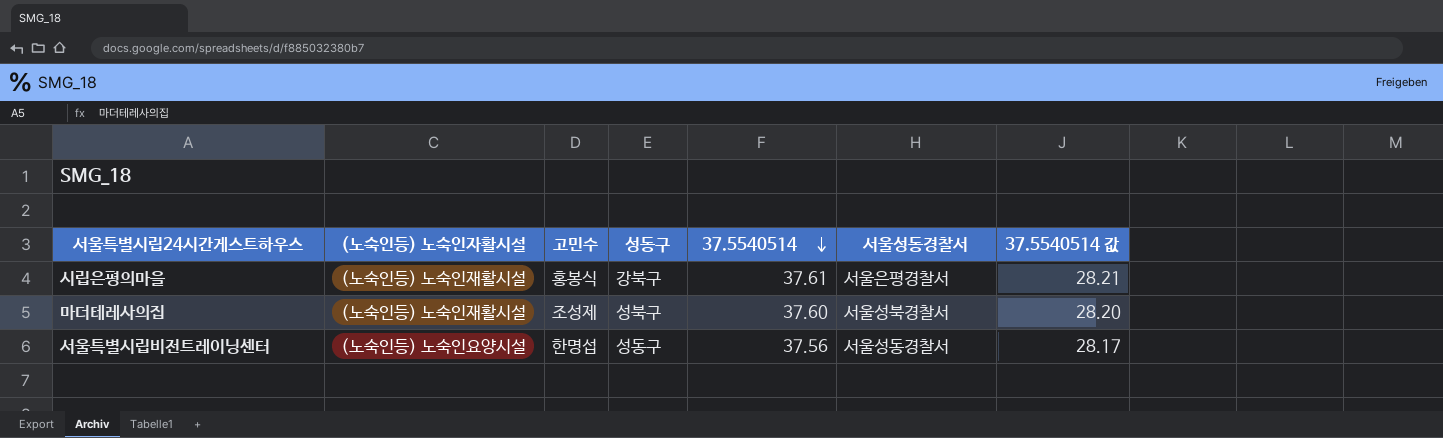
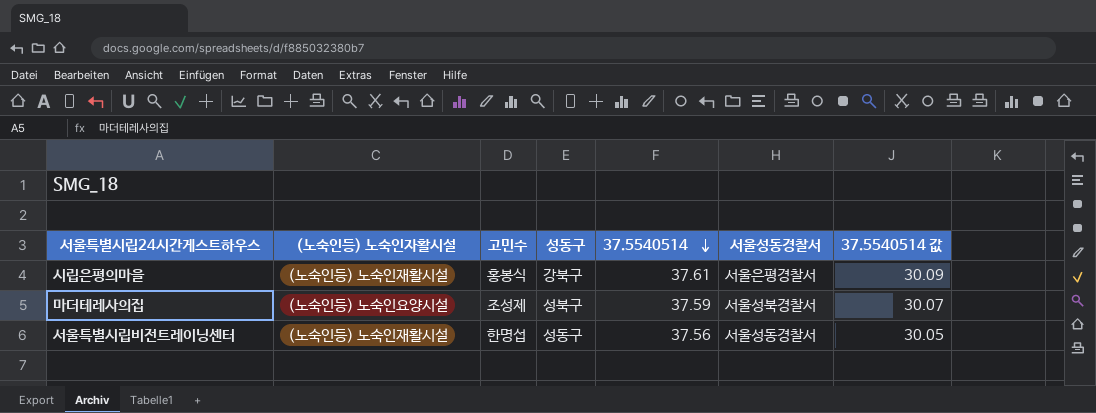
column 37.5540514 값 | formula: [37.5540514] * 0.75 -> [37.5540514] * 0.8
마더테레사의집 | (노숙인등) 노숙인자활시설: (노숙인등) 노숙인재활시설 -> (노숙인등) 노숙인요양시설
마더테레사의집 | 37.5540514: 37.60 -> 37.59
서울특별시립비전트레이닝센터 | (노숙인등) 노숙인자활시설: (노숙인등) 노숙인요양시설 -> (노숙인등) 노숙인재활시설

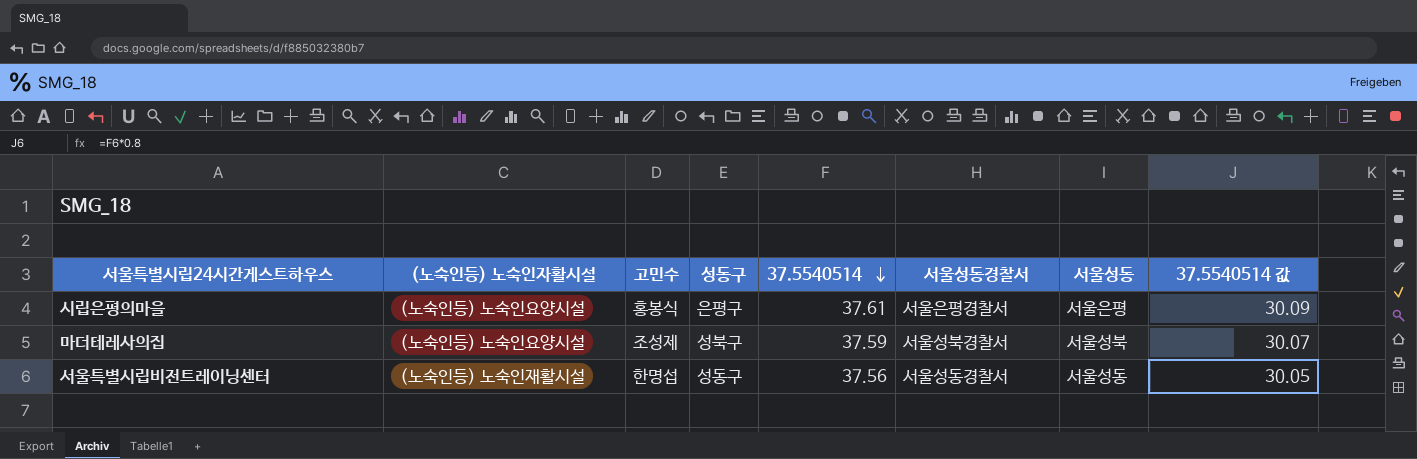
column 서울성동 | position: none -> 7
시립은평의마을 | (노숙인등) 노숙인자활시설: (노숙인등) 노숙인재활시설 -> (노숙인등) 노숙인요양시설
시립은평의마을 | 성동구: 강북구 -> 은평구

